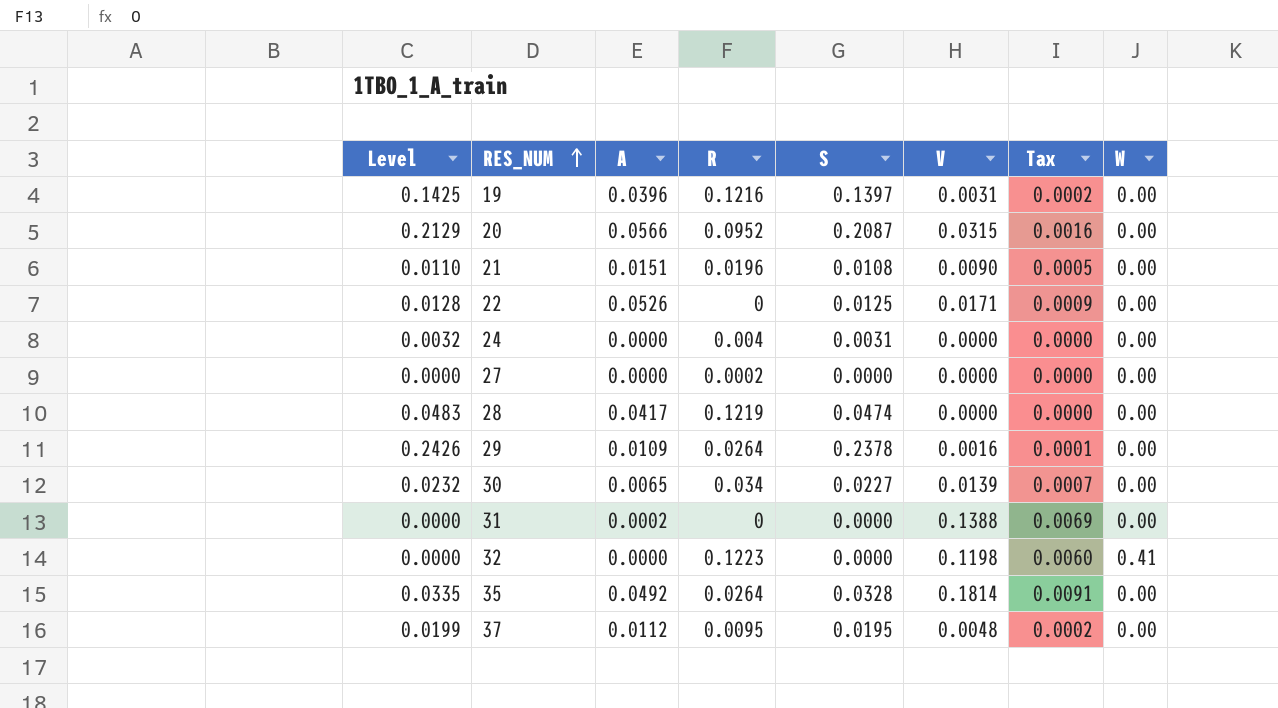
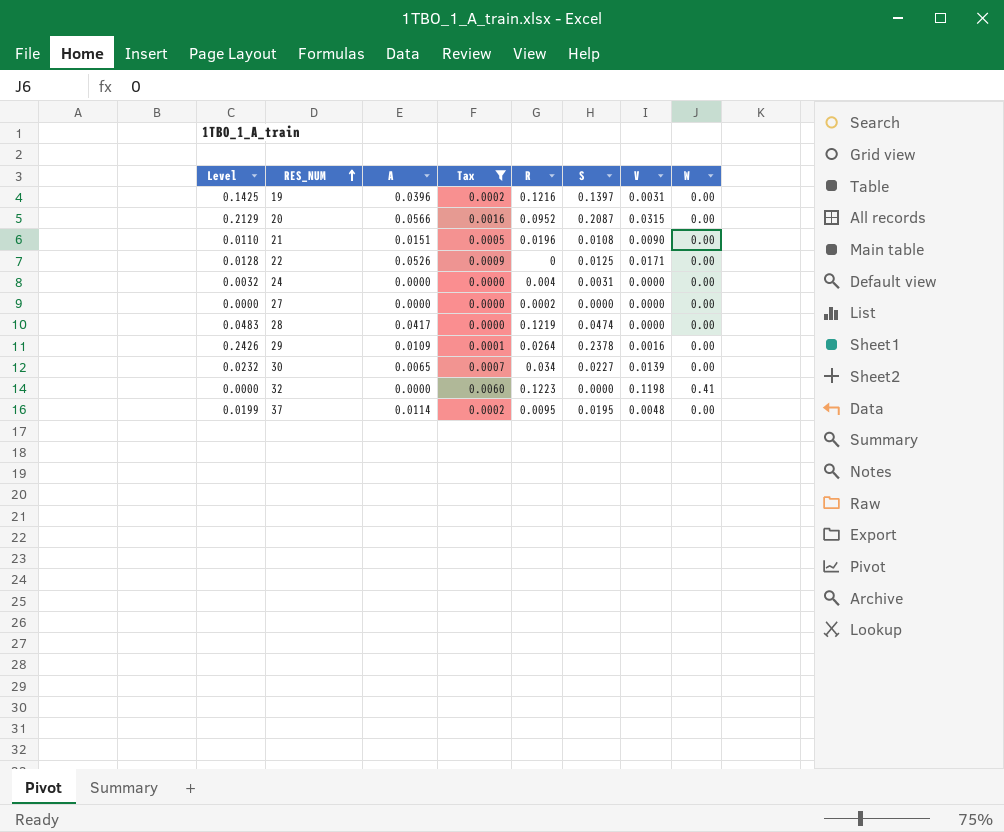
filter: none -> Tax <= 0.0060
column Tax | position: 7 -> 4
37 | A: 0.0112 -> 0.0114

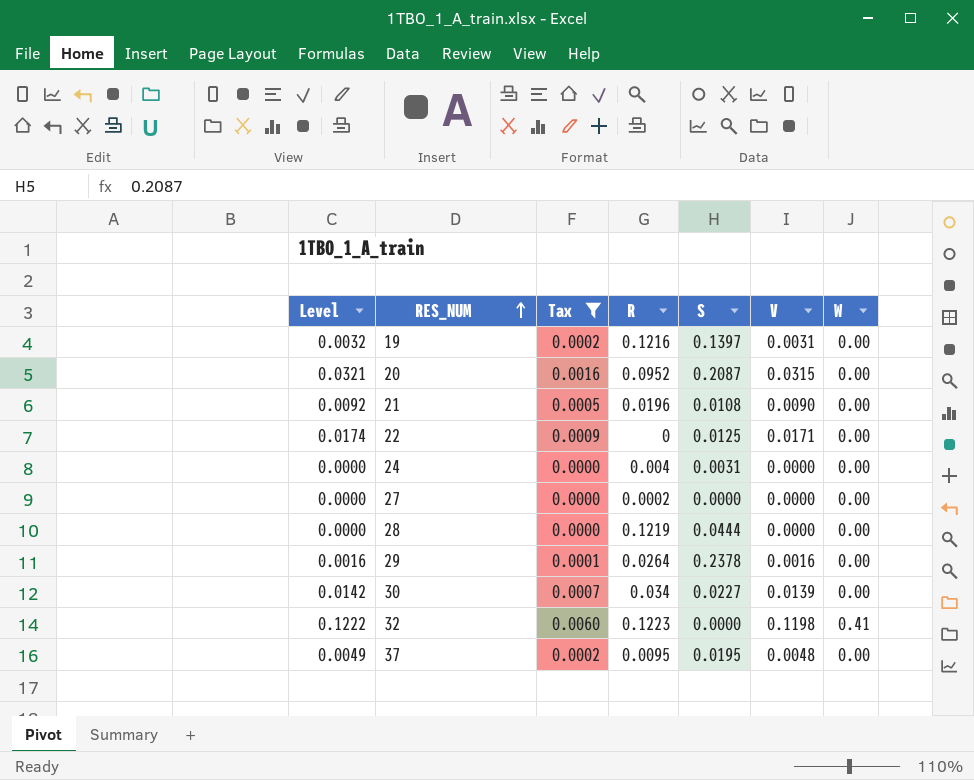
column A | position: 3 -> none
column Level | formula: [S] * 1.02 -> [V] * 1.02
28 | S: 0.0474 -> 0.0444

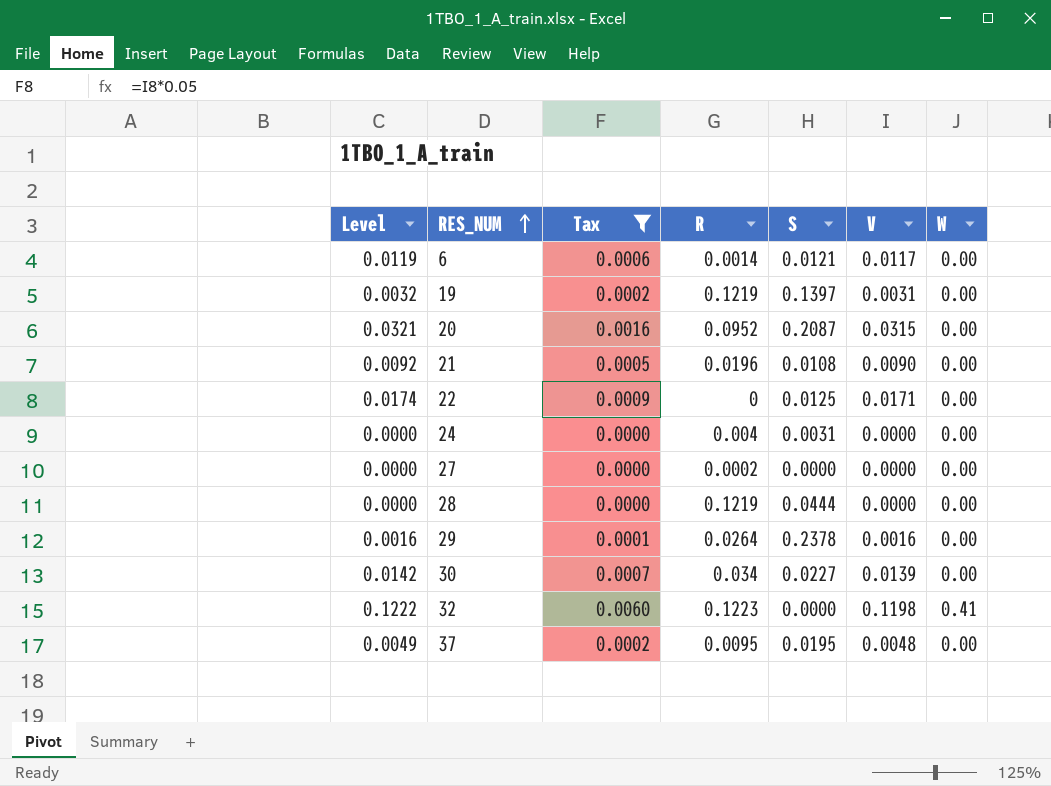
row 6: none -> 0.0119 | 0.0006 | 0.0014 | 0.0121 | 0.0117 | 0.00
19 | R: 0.1216 -> 0.1219

